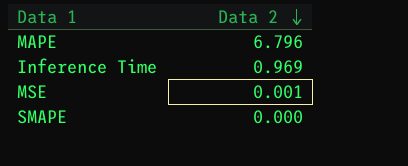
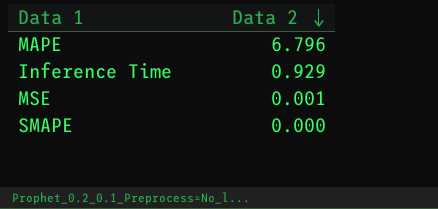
Inference Time | Data 2: 0.969 -> 0.929

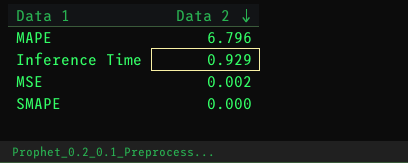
MSE | Data 2: 0.001 -> 0.002

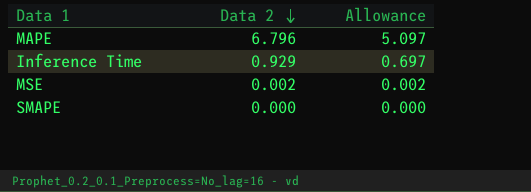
column Allowance | formula: none -> [Data 2] * 0.75

